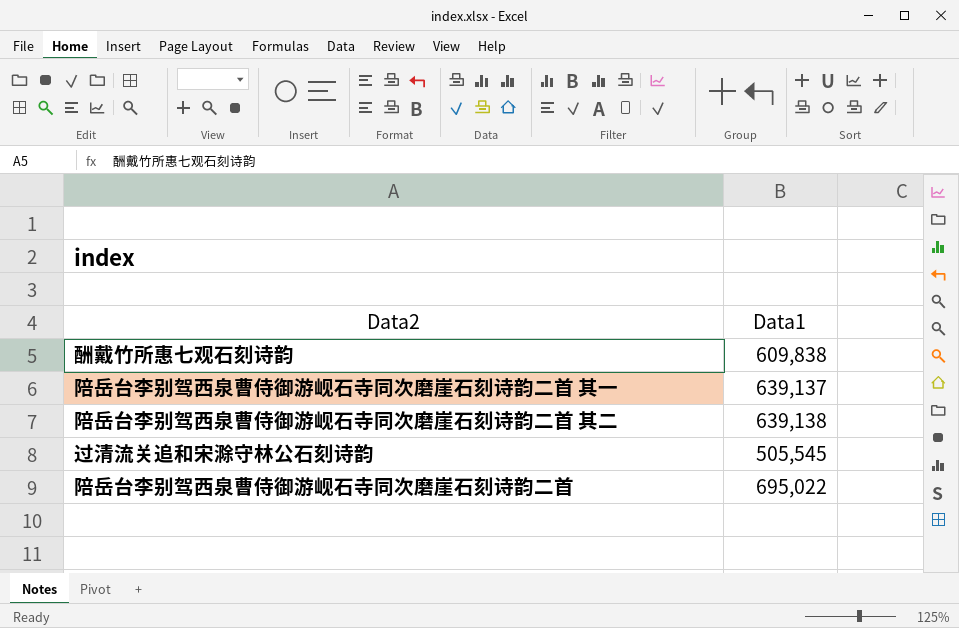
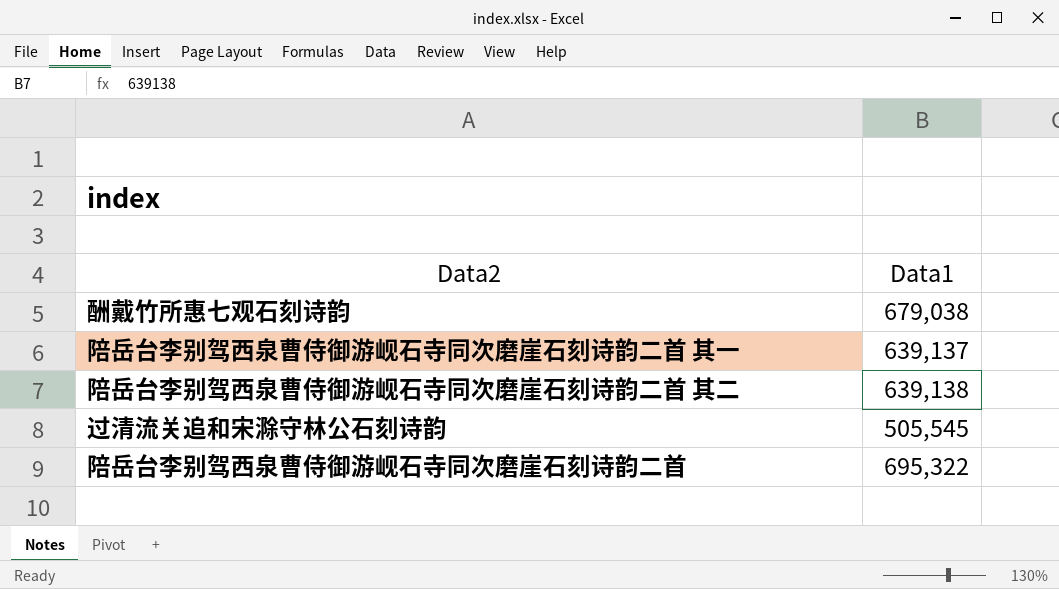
酬戴竹所惠七观石刻诗韵 | Data1: 609,838 -> 679,038
陪岳台李别驾西泉曹侍御游岘石寺同次磨崖石刻诗韵二首 | Data1: 695,022 -> 695,322

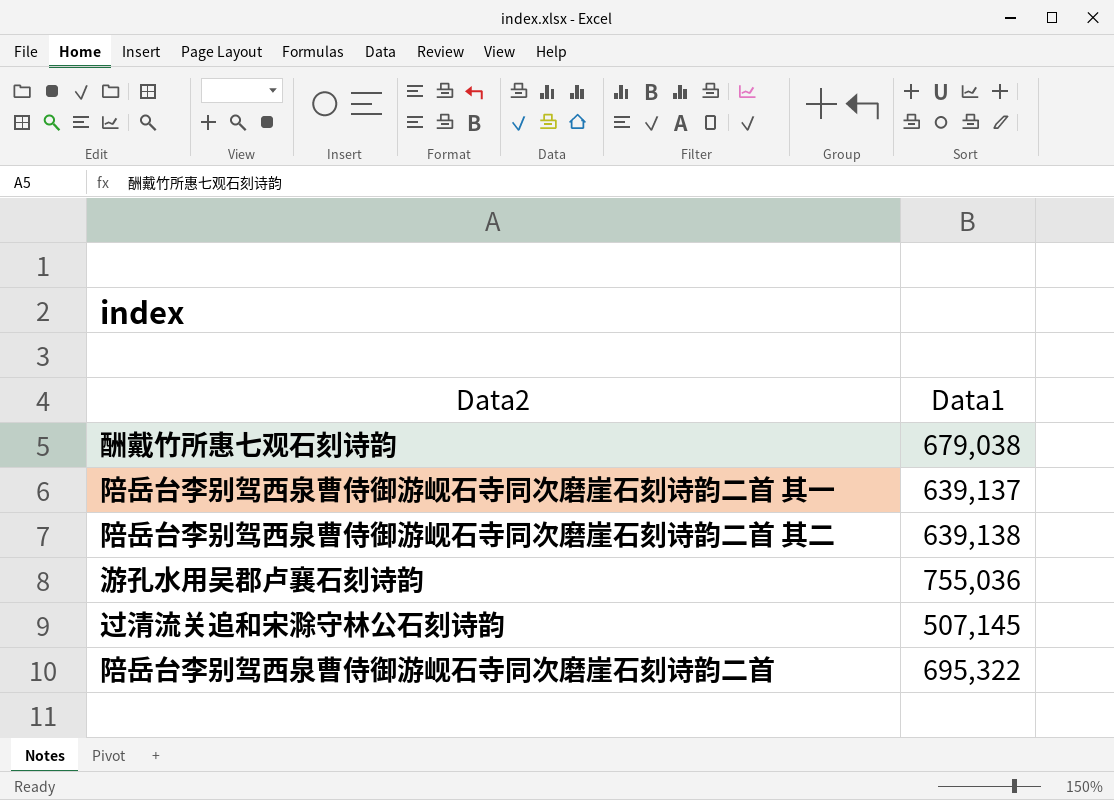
row 游孔水用吴郡卢襄石刻诗韵: none -> 755,036
过清流关追和宋滁守林公石刻诗韵 | Data1: 505,545 -> 507,145

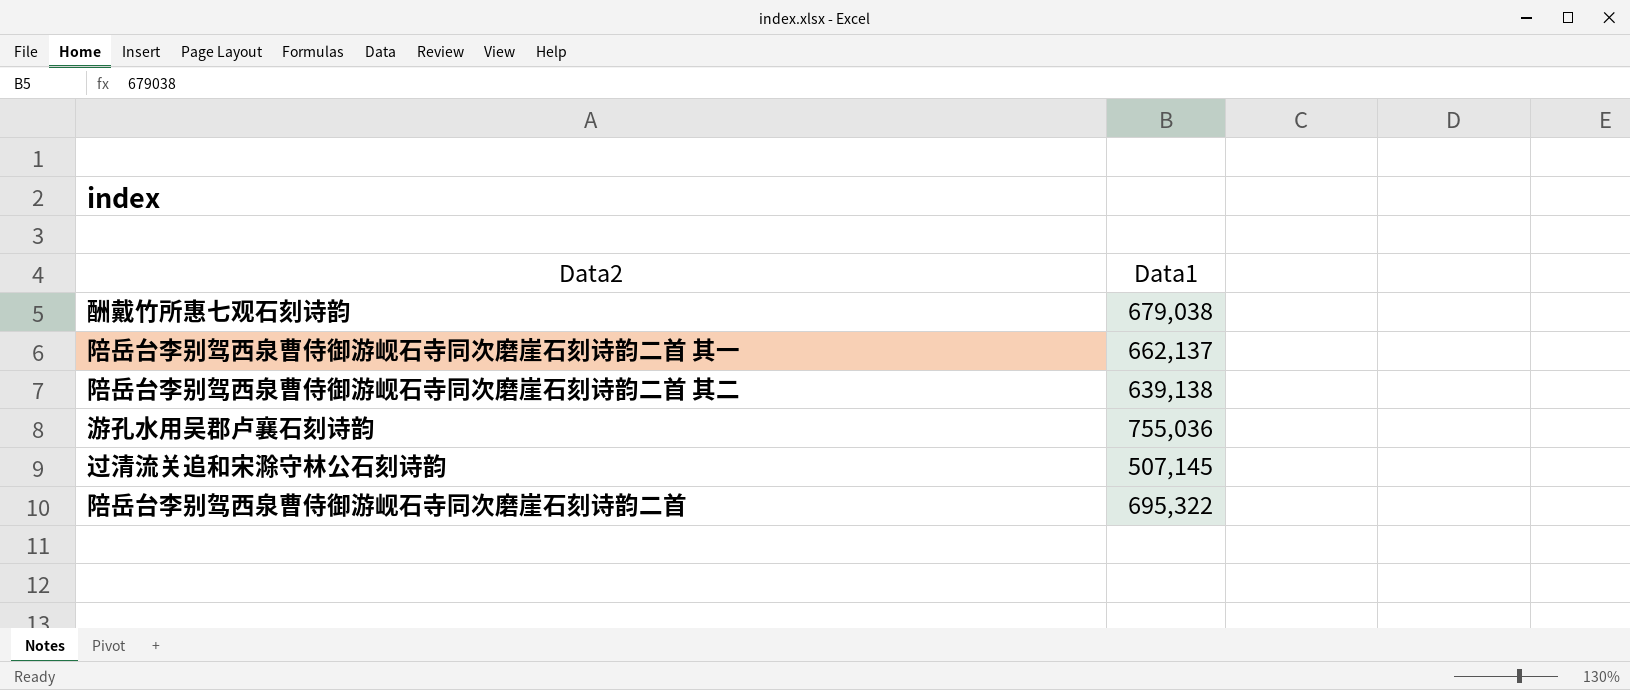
陪岳台李别驾西泉曹侍御游岘石寺同次磨崖石刻诗韵二首 其一 | Data1: 639,137 -> 662,137

